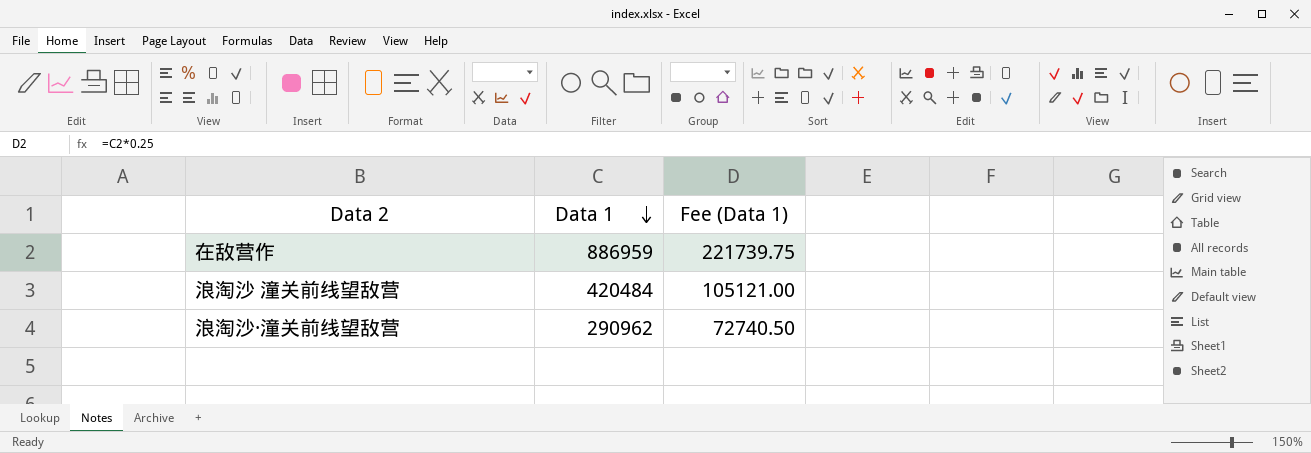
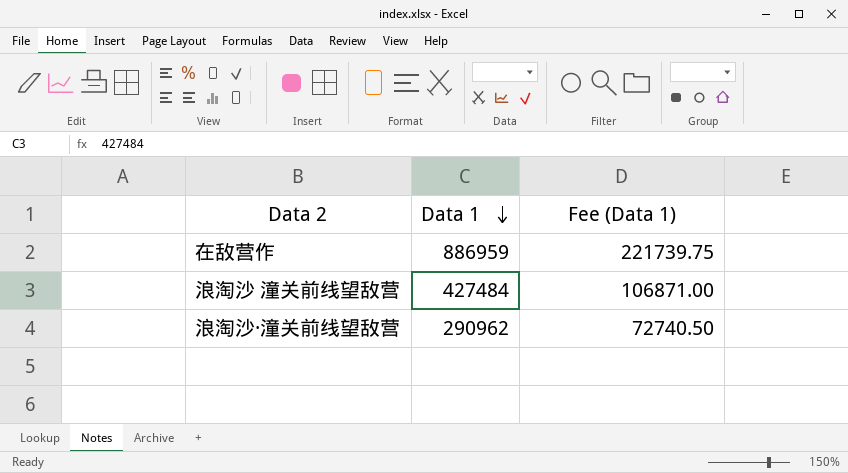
浪淘沙 潼关前线望敌营 | Data 1: 420484 -> 427484
浪淘沙 潼关前线望敌营 | Fee (Data 1): 105121.00 -> 106871.00

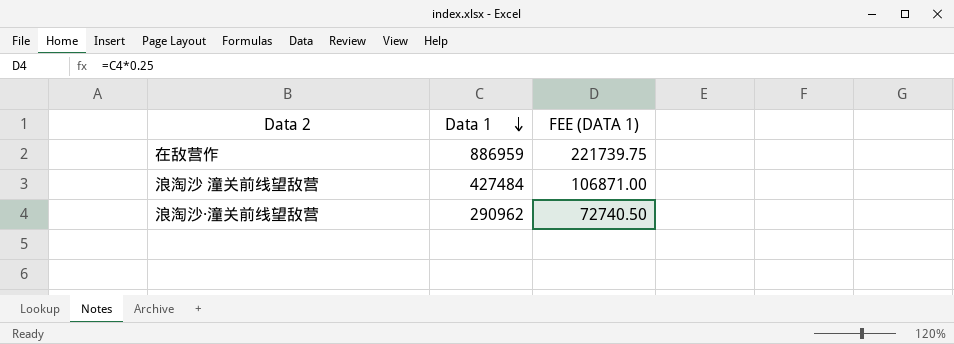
column name: Fee (Data 1) -> FEE (DATA 1)

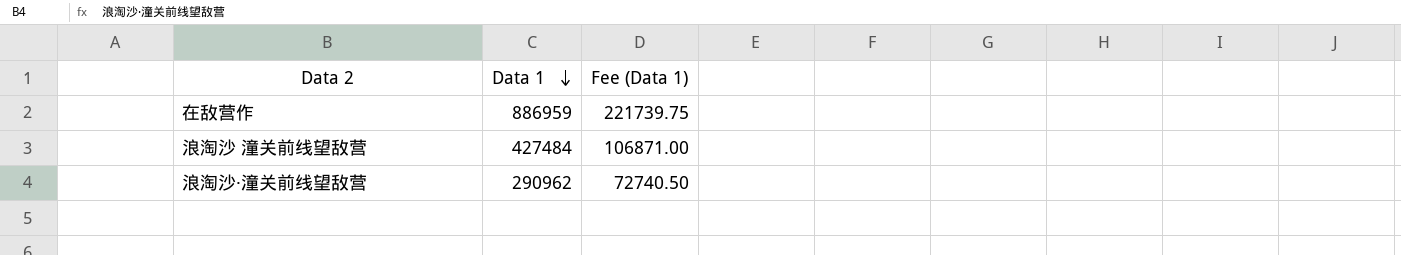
column name: FEE (DATA 1) -> Fee (Data 1)

